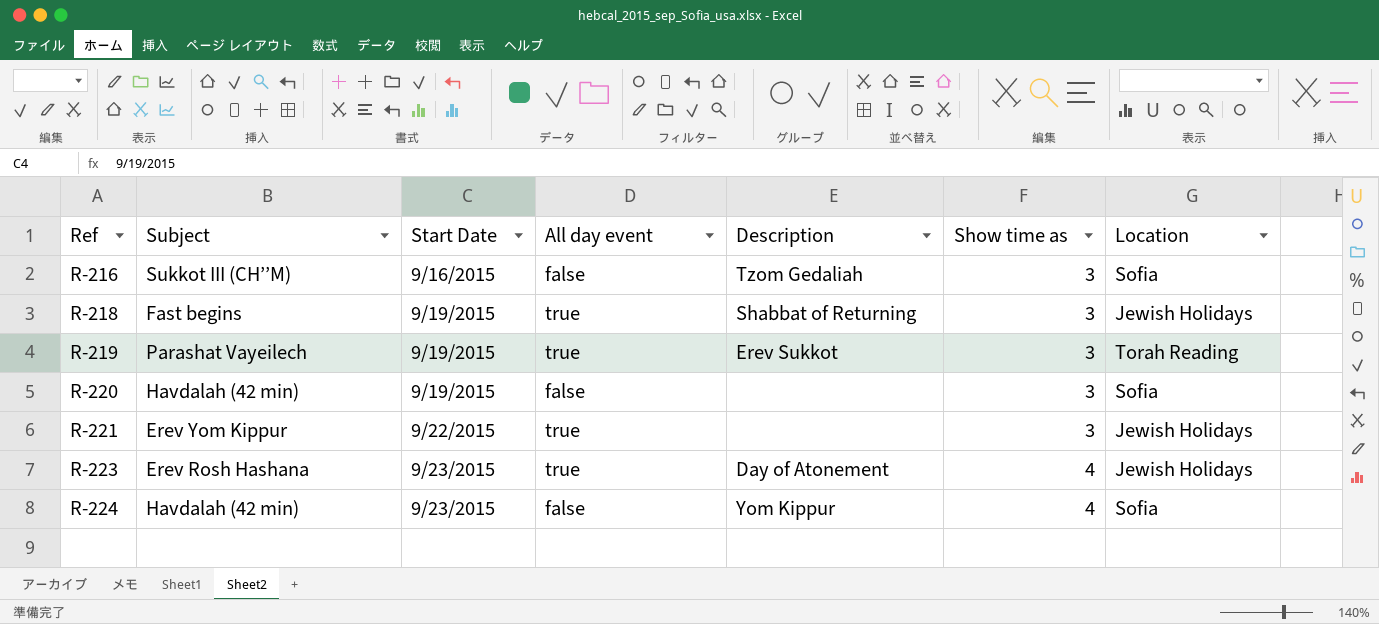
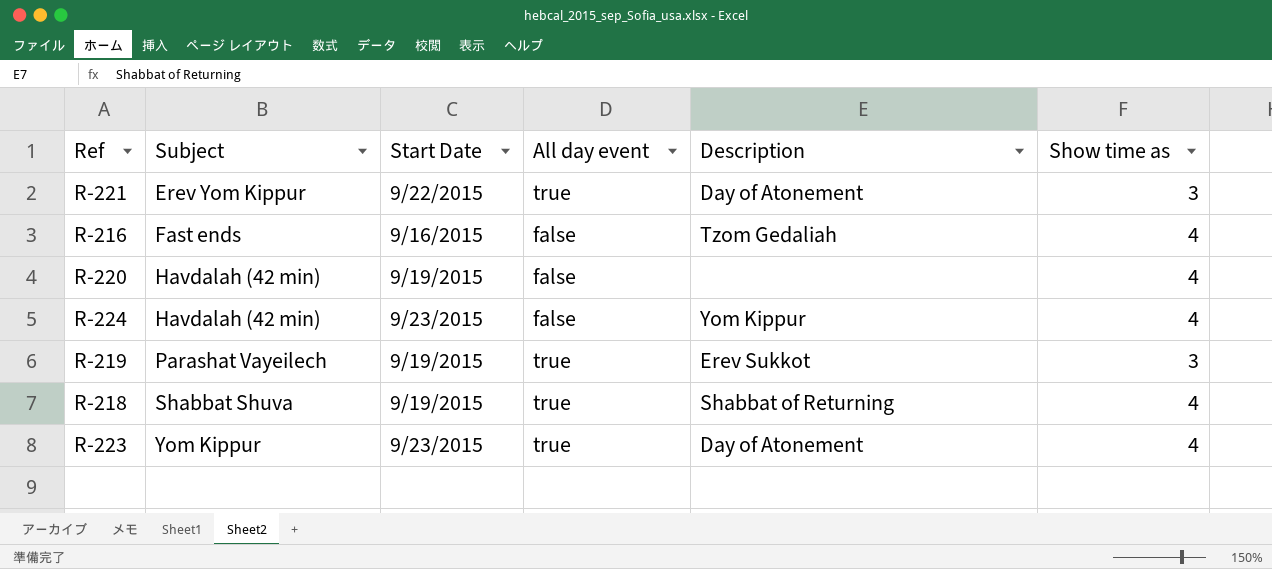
row order: Ref ascending -> Subject ascending
column Location | position: 7 -> none
R-221 | Description: none -> Day of Atonement
R-216 | Subject: Sukkot III (CH’’M) -> Fast ends
R-216 | Show time as: 3 -> 4
R-220 | Show time as: 3 -> 4
R-218 | Subject: Fast begins -> Shabbat Shuva
R-218 | Show time as: 3 -> 4
R-223 | Subject: Erev Rosh Hashana -> Yom Kippur

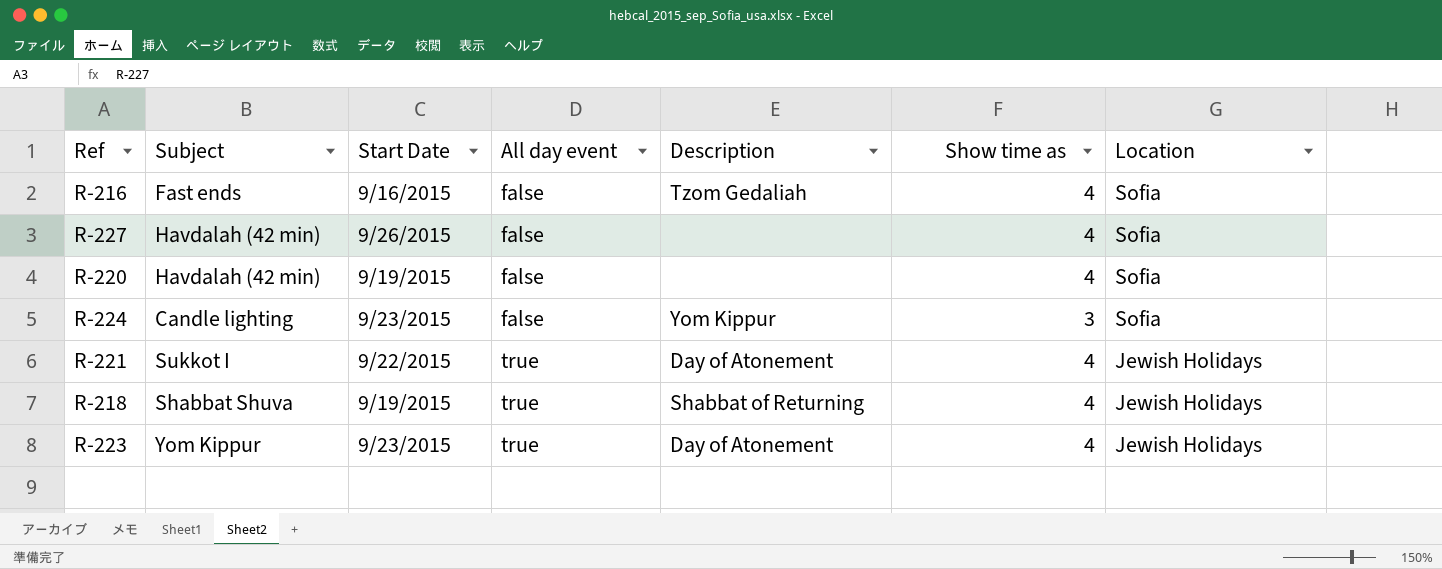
row order: Subject ascending -> All day event ascending
column Location | position: none -> 7
row R-219: Parashat Vayeilech | 9/19/2015 | true | Erev Sukkot | 3 -> none
row R-227: none -> Havdalah (42 min) | 9/26/2015 | false | none | 4 | Sofia
R-224 | Subject: Havdalah (42 min) -> Candle lighting
R-224 | Show time as: 4 -> 3
R-221 | Subject: Erev Yom Kippur -> Sukkot I
R-221 | Show time as: 3 -> 4

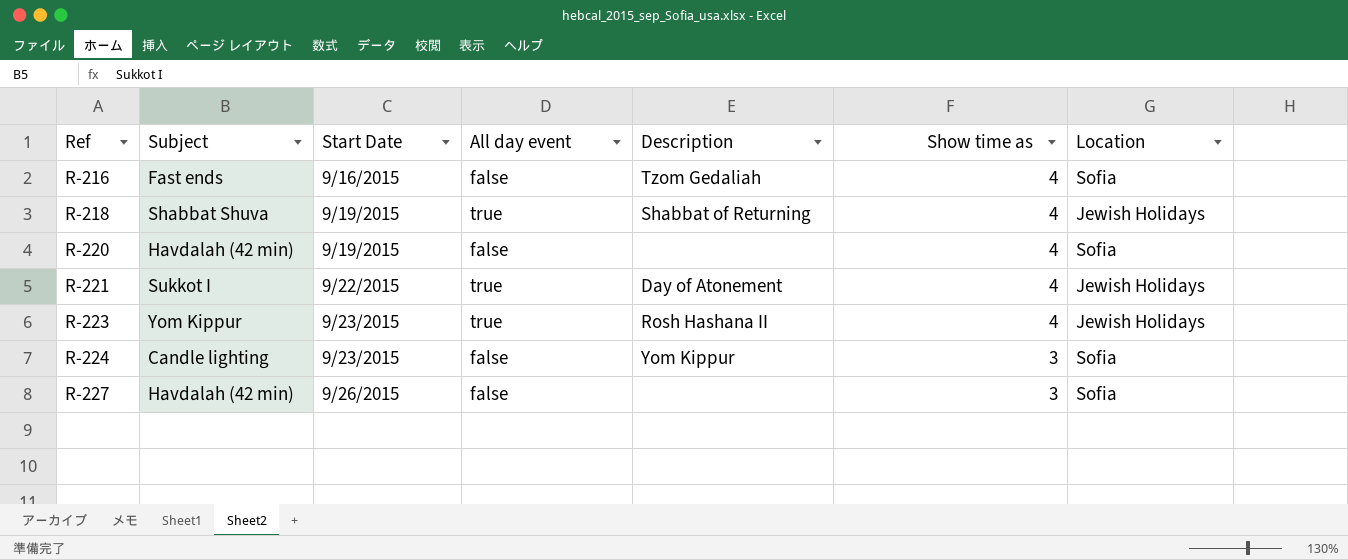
row order: All day event ascending -> Ref ascending
R-223 | Description: Day of Atonement -> Rosh Hashana II
R-227 | Show time as: 4 -> 3

